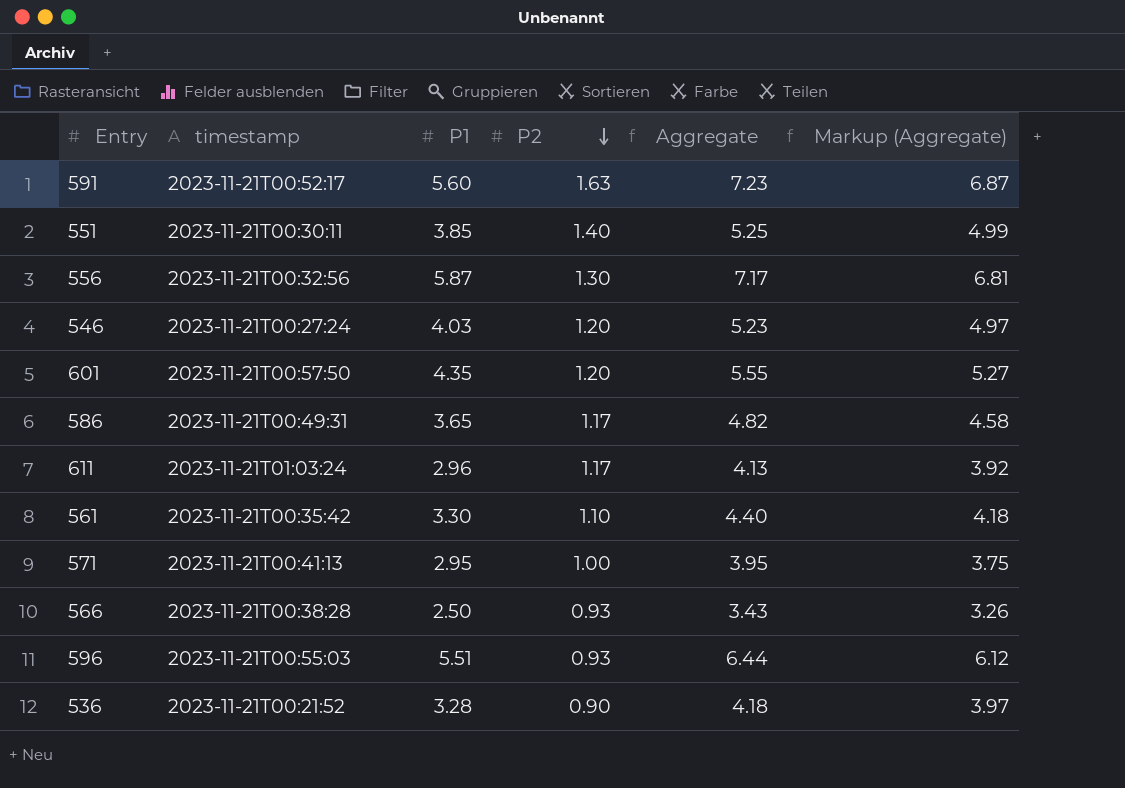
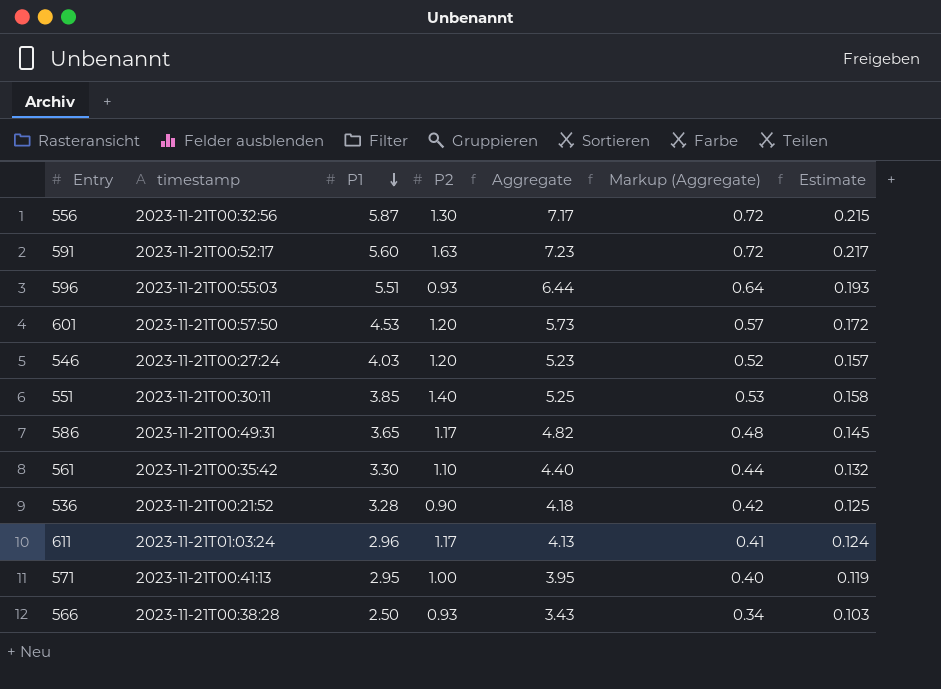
row order: P2 descending -> P1 descending
column Markup (Aggregate) | formula: [Aggregate] * 0.95 -> [Aggregate] * 0.1
column Estimate | formula: none -> [Aggregate] * 0.03
601 | P1: 4.35 -> 4.53
601 | Aggregate: 5.55 -> 5.73

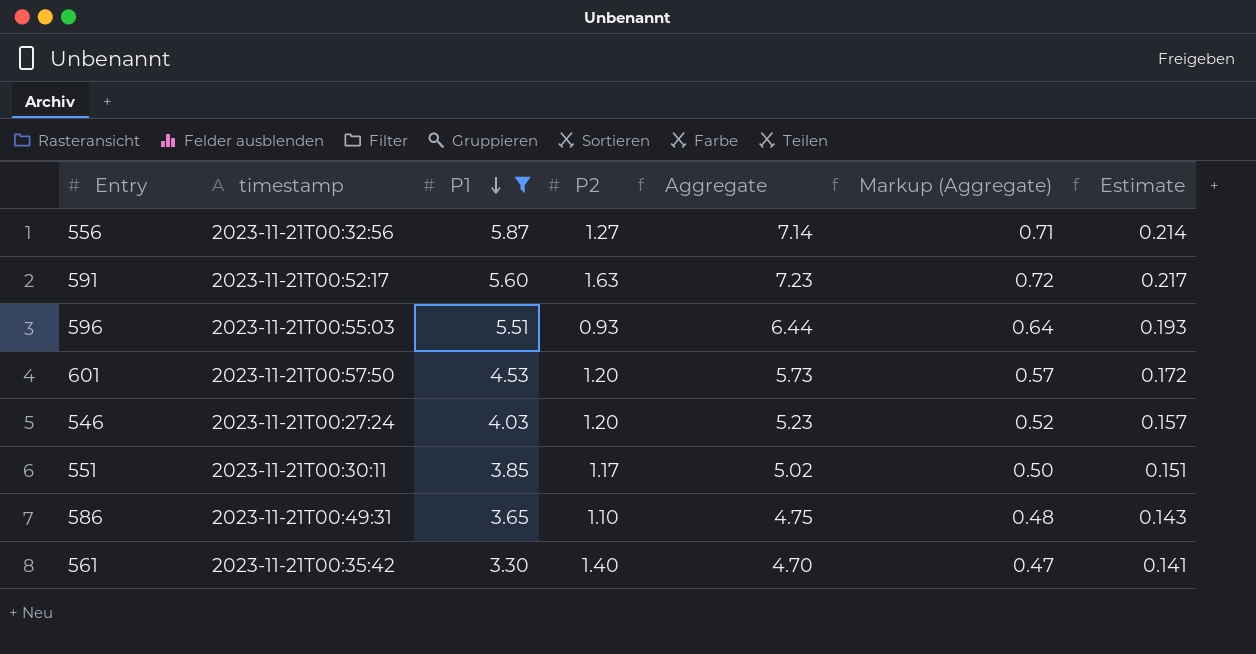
filter: none -> P1 >= 3.30
556 | P2: 1.30 -> 1.27
556 | Aggregate: 7.17 -> 7.14
556 | Markup (Aggregate): 0.72 -> 0.71
556 | Estimate: 0.215 -> 0.214
551 | P2: 1.40 -> 1.17
551 | Aggregate: 5.25 -> 5.02
551 | Markup (Aggregate): 0.53 -> 0.50
551 | Estimate: 0.158 -> 0.151
586 | P2: 1.17 -> 1.10
586 | Aggregate: 4.82 -> 4.75
586 | Estimate: 0.145 -> 0.143
561 | P2: 1.10 -> 1.40
561 | Aggregate: 4.40 -> 4.70
561 | Markup (Aggregate): 0.44 -> 0.47
561 | Estimate: 0.132 -> 0.141

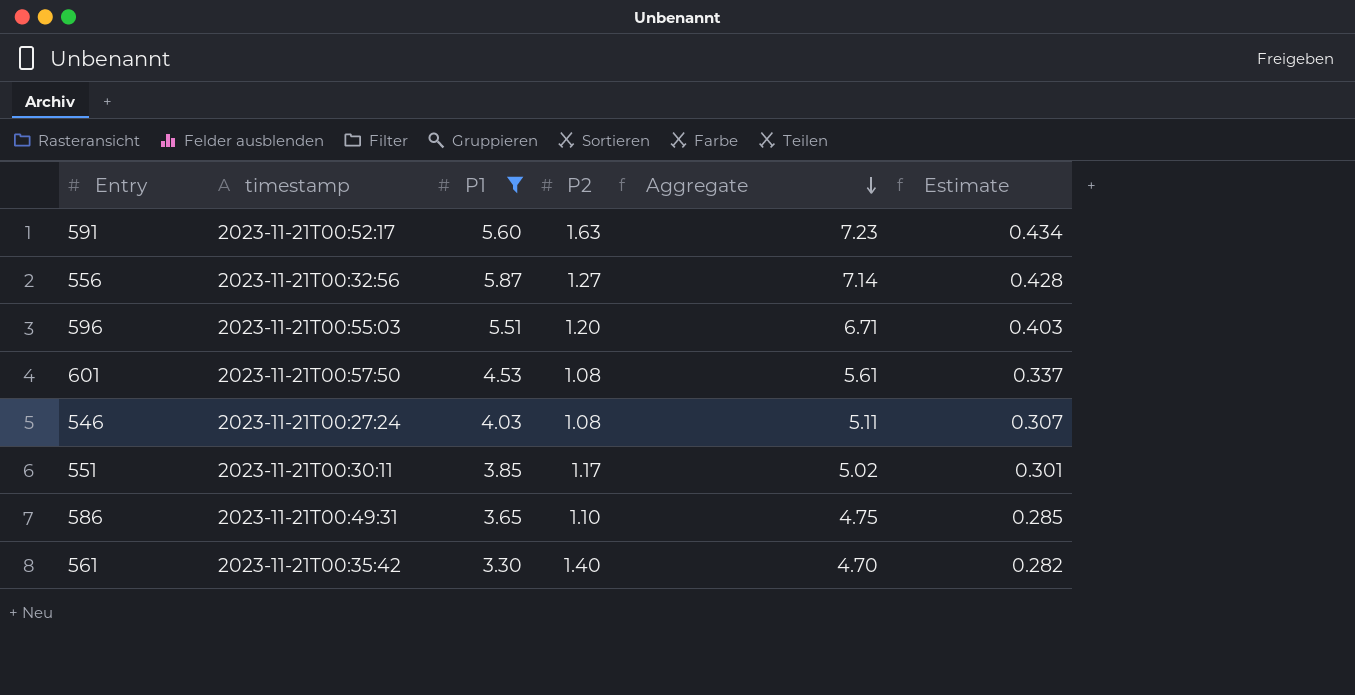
row order: P1 descending -> Aggregate descending
column Markup (Aggregate) | formula: [Aggregate] * 0.1 -> none
column Estimate | formula: [Aggregate] * 0.03 -> [Aggregate] * 0.06
596 | P2: 0.93 -> 1.20
596 | Aggregate: 6.44 -> 6.71
601 | P2: 1.20 -> 1.08
601 | Aggregate: 5.73 -> 5.61
546 | P2: 1.20 -> 1.08
546 | Aggregate: 5.23 -> 5.11

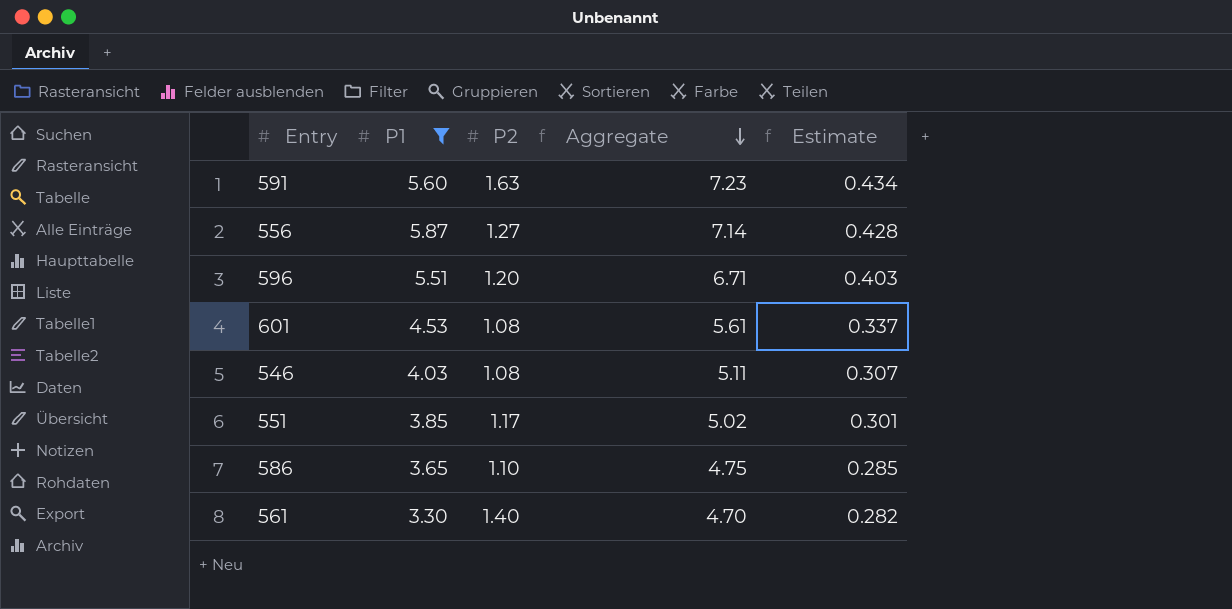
column timestamp | position: 2 -> none

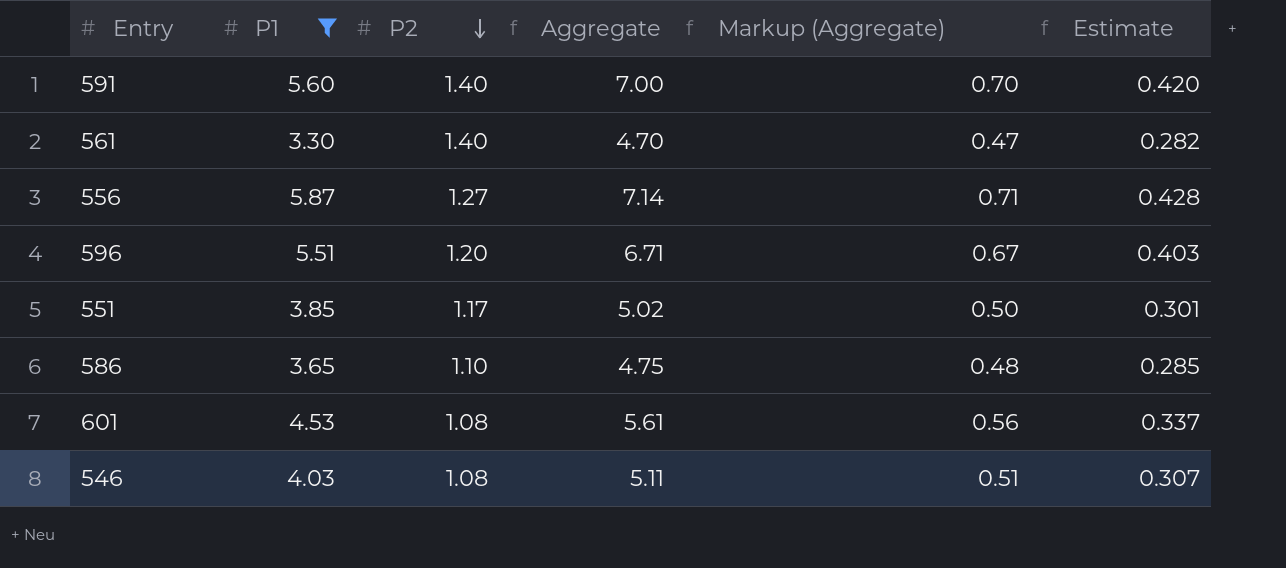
row order: Aggregate descending -> P2 descending
column Markup (Aggregate) | formula: none -> [Aggregate] * 0.1
591 | P2: 1.63 -> 1.40
591 | Aggregate: 7.23 -> 7.00
591 | Estimate: 0.434 -> 0.420

